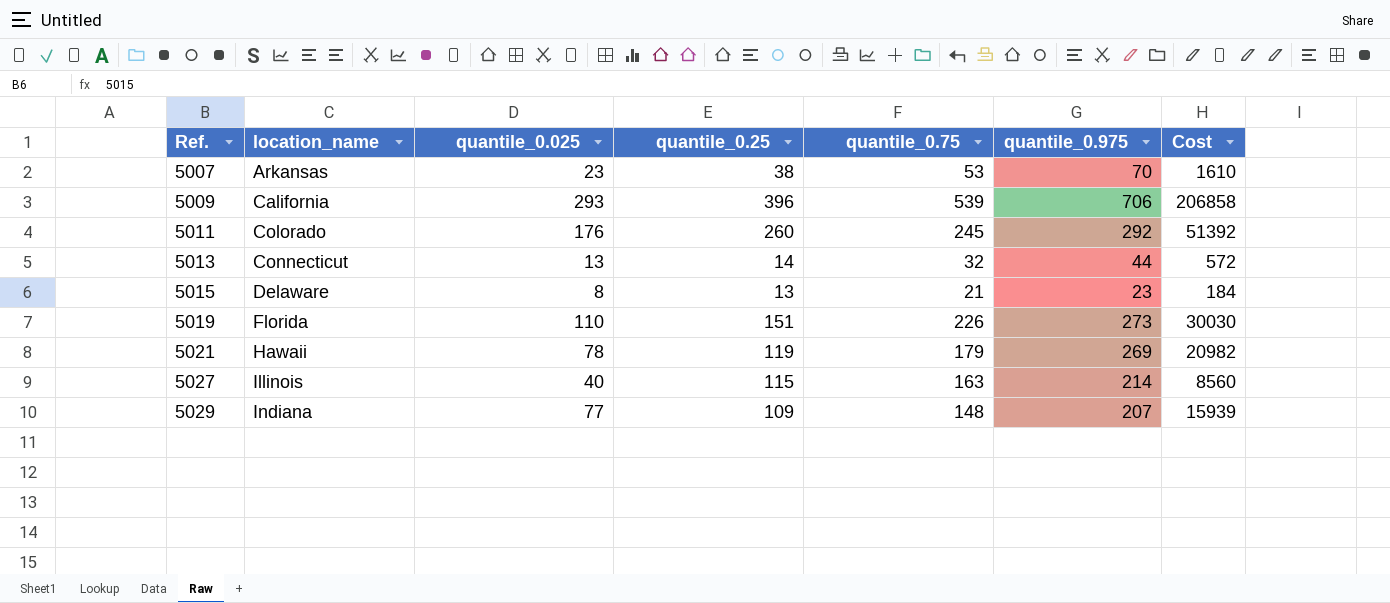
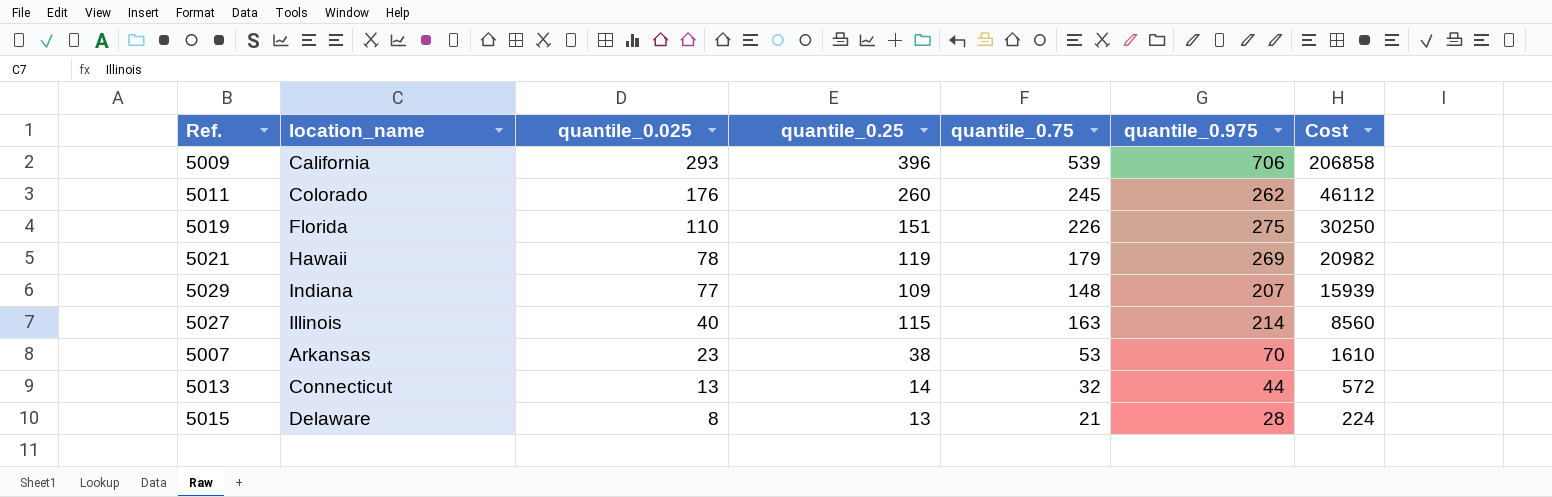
row order: Ref. ascending -> quantile_0.025 descending
5011 | quantile_0.975: 292 -> 262
5011 | Cost: 51392 -> 46112
5019 | quantile_0.975: 273 -> 275
5019 | Cost: 30030 -> 30250
5015 | quantile_0.975: 23 -> 28
5015 | Cost: 184 -> 224

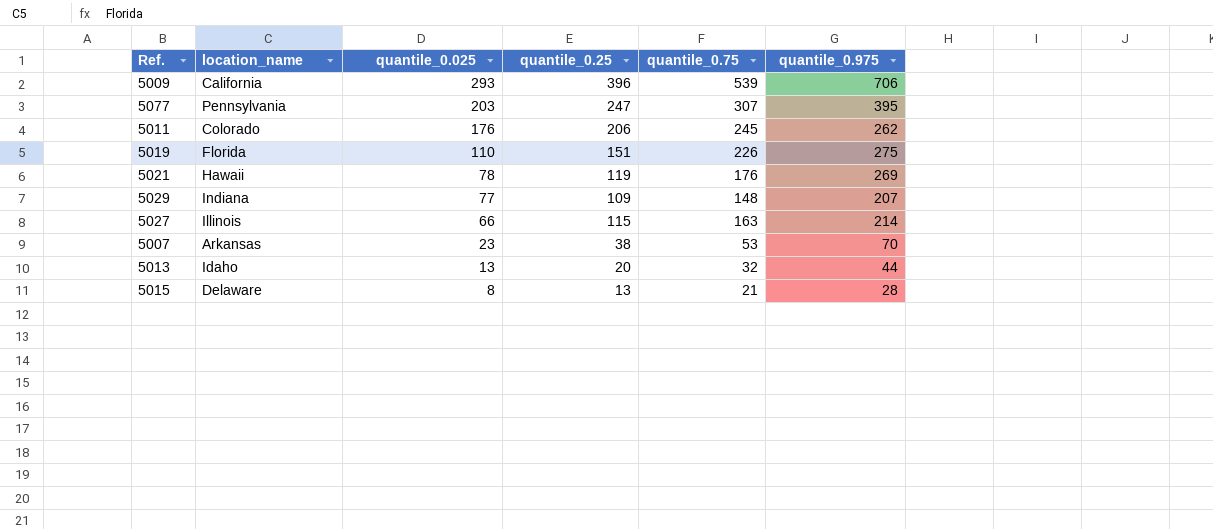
column Cost | formula: [quantile_0.025] * [quantile_0.975] -> none
row 5077: none -> Pennsylvania | 203 | 247 | 307 | 395
5011 | quantile_0.25: 260 -> 206
5021 | quantile_0.75: 179 -> 176
5027 | quantile_0.025: 40 -> 66
5013 | location_name: Connecticut -> Idaho
5013 | quantile_0.25: 14 -> 20

